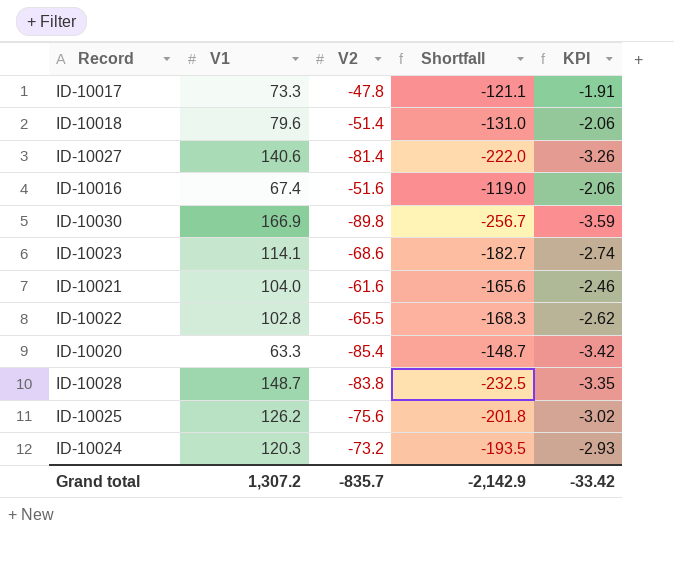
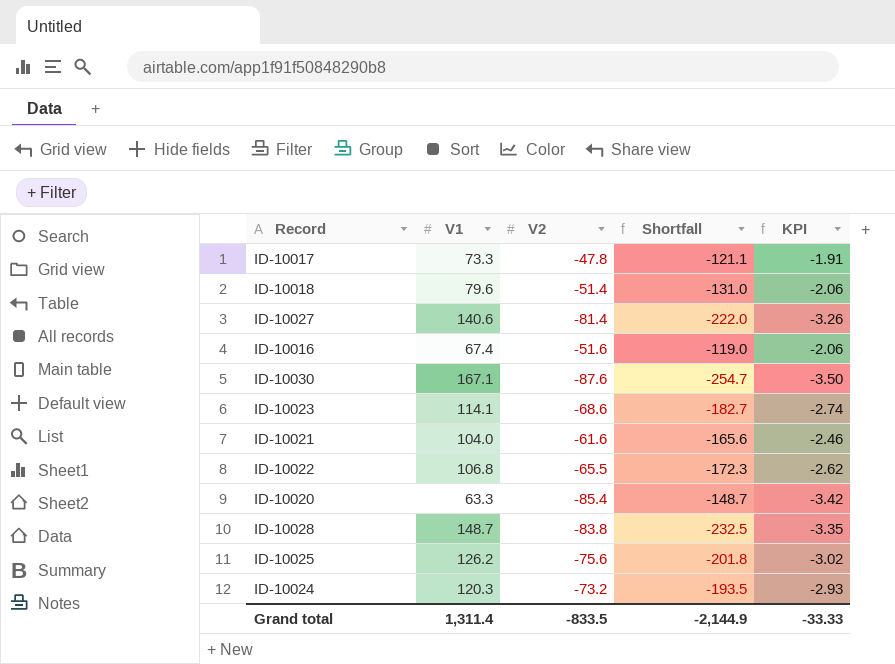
ID-10030 | V1: 166.9 -> 167.1
ID-10030 | V2: -89.8 -> -87.6
ID-10030 | Shortfall: -256.7 -> -254.7
ID-10030 | KPI: -3.59 -> -3.50
ID-10022 | V1: 102.8 -> 106.8
ID-10022 | Shortfall: -168.3 -> -172.3
Grand total | V1: 1,307.2 -> 1,311.4
Grand total | V2: -835.7 -> -833.5
Grand total | Shortfall: -2,142.9 -> -2,144.9
Grand total | KPI: -33.42 -> -33.33

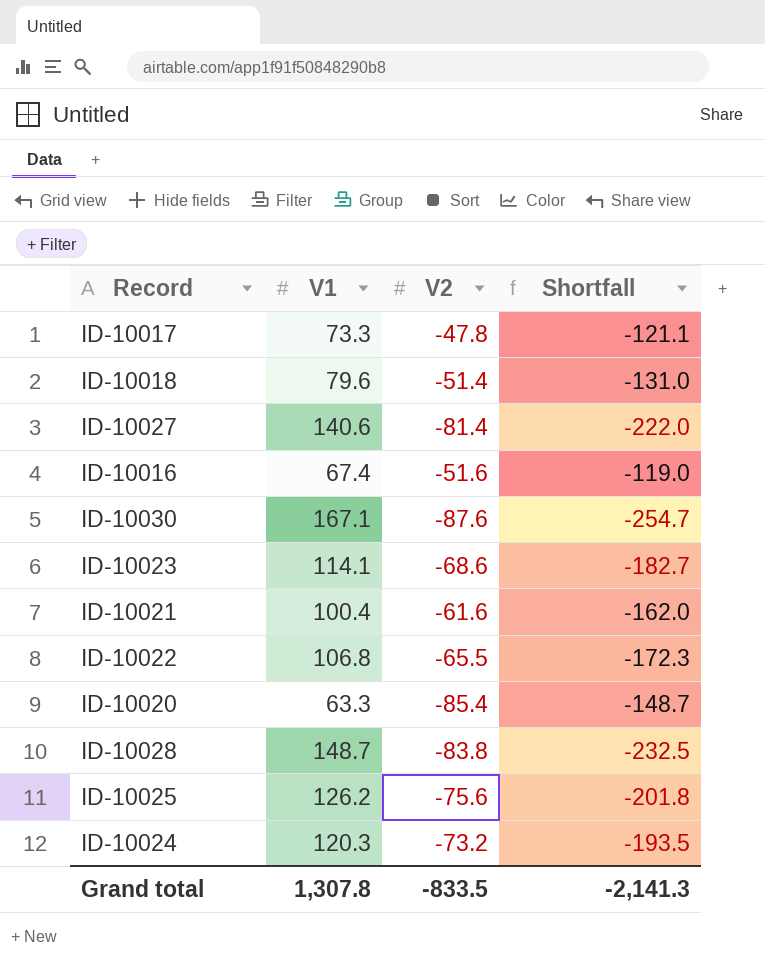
column KPI | formula: [V2] * 0.04 -> none
ID-10021 | V1: 104.0 -> 100.4
ID-10021 | Shortfall: -165.6 -> -162.0
Grand total | V1: 1,311.4 -> 1,307.8
Grand total | Shortfall: -2,144.9 -> -2,141.3

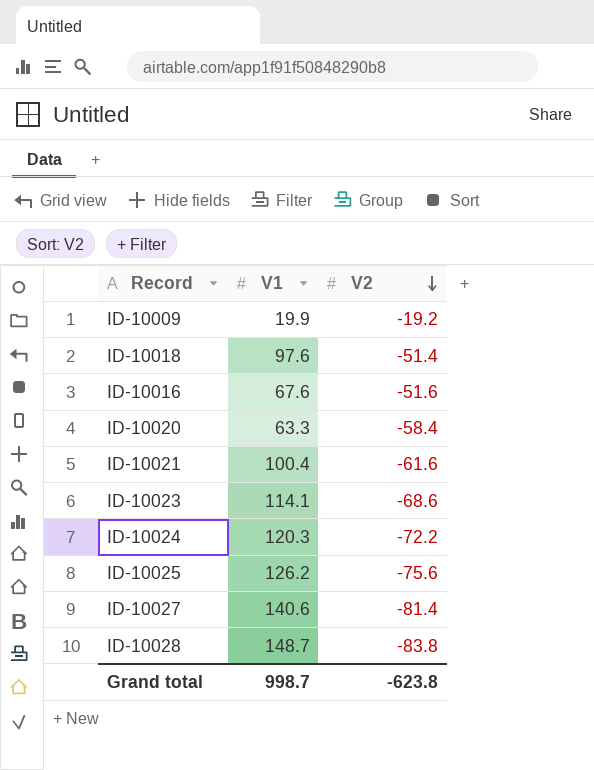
row order: none -> V2 descending
column Shortfall | formula: [V2] - [V1] -> none
row ID-10017: 73.3 | -47.8 | -121.1 -> none
row ID-10030: 167.1 | -87.6 | -254.7 -> none
row ID-10022: 106.8 | -65.5 | -172.3 -> none
row ID-10009: none -> 19.9 | -19.2
ID-10018 | V1: 79.6 -> 97.6
ID-10016 | V1: 67.4 -> 67.6
ID-10020 | V2: -85.4 -> -58.4
ID-10024 | V2: -73.2 -> -72.2
Grand total | V1: 1,307.8 -> 998.7
Grand total | V2: -833.5 -> -623.8

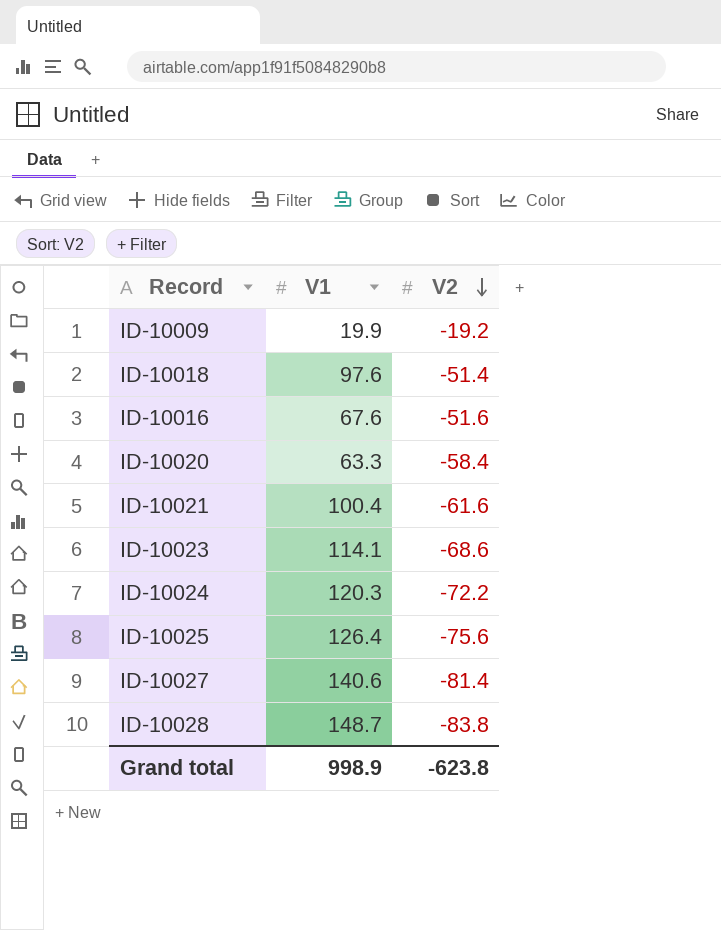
ID-10025 | V1: 126.2 -> 126.4
Grand total | V1: 998.7 -> 998.9

